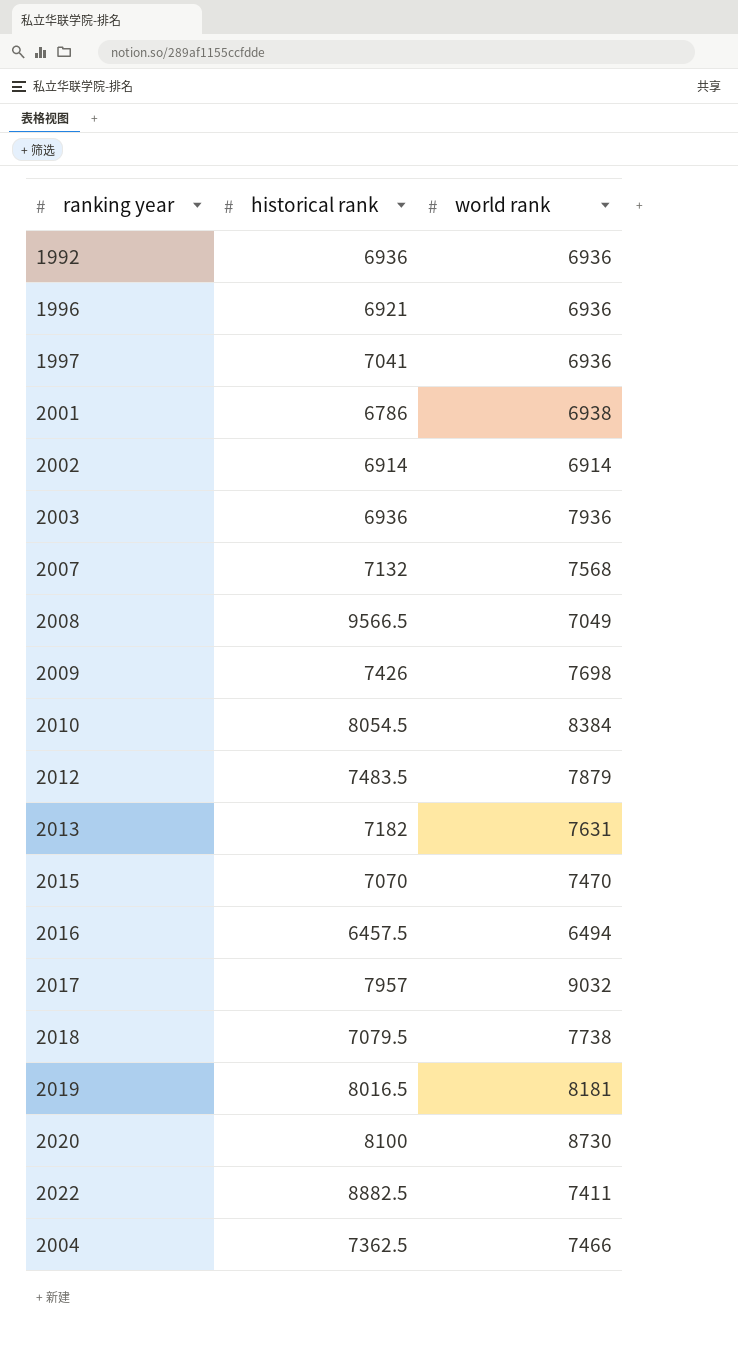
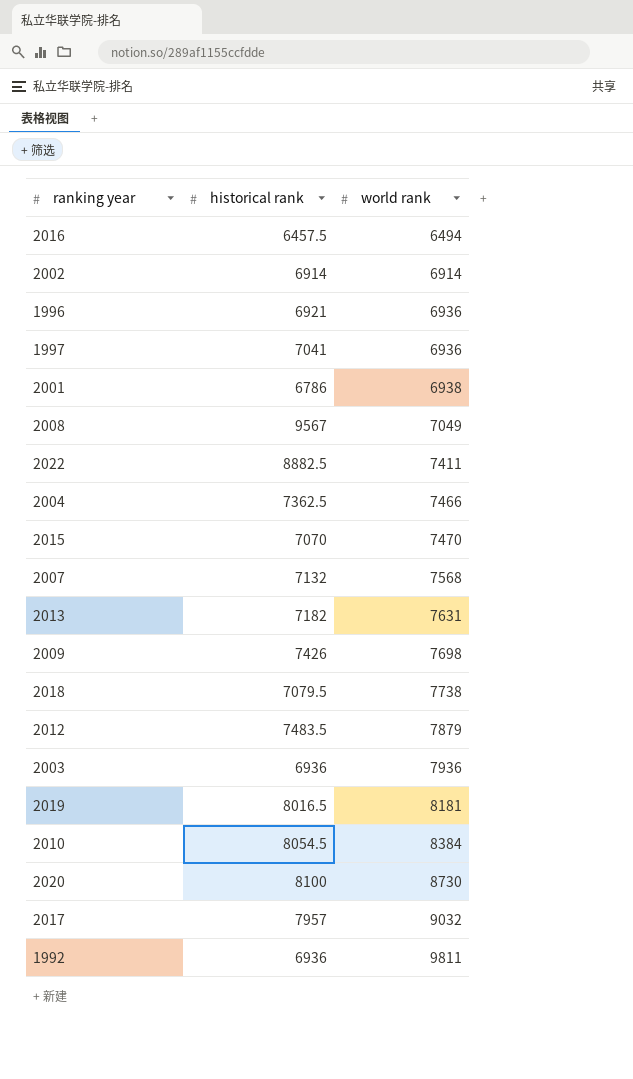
row order: none -> world rank ascending
2008 | historical rank: 9566.5 -> 9567
1992 | world rank: 6936 -> 9811

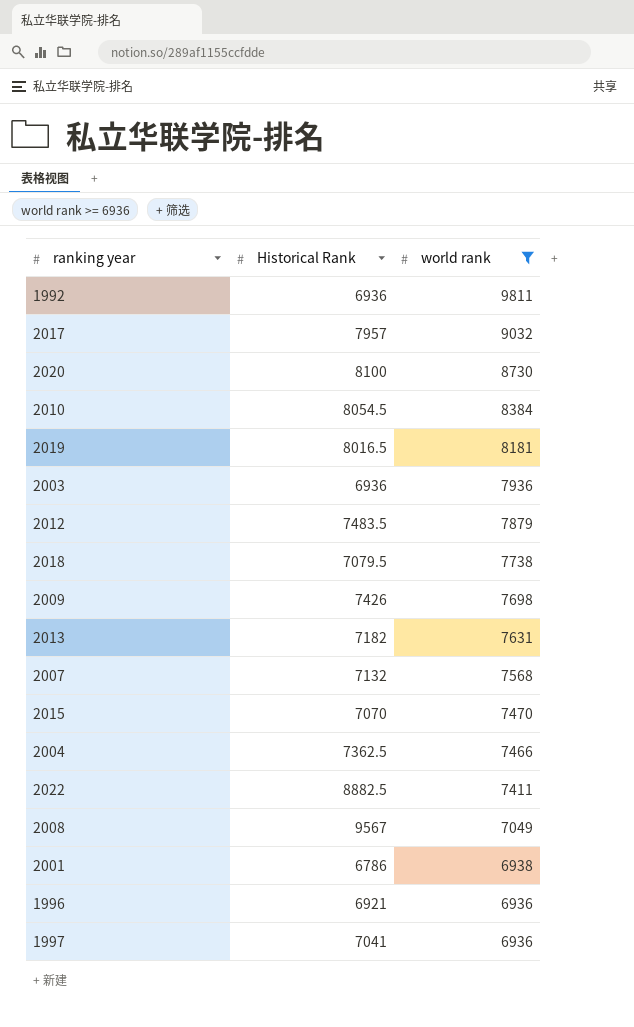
filter: none -> world rank >= 6936
row order: world rank ascending -> world rank descending
column name: historical rank -> Historical Rank

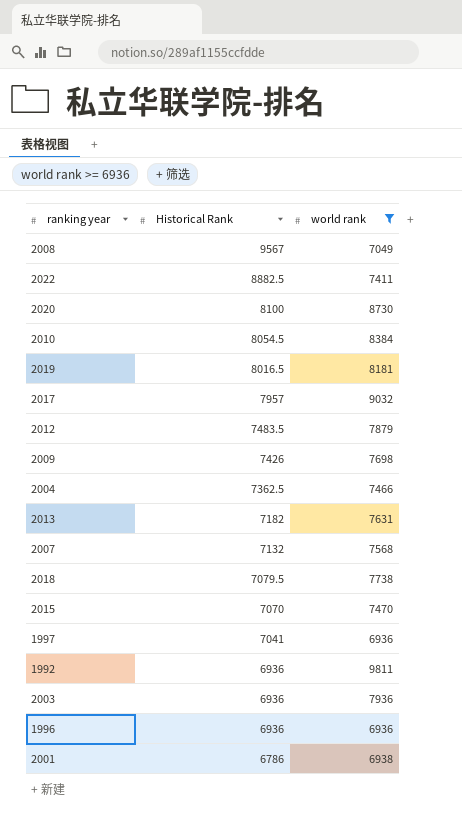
row order: world rank descending -> Historical Rank descending
1996 | Historical Rank: 6921 -> 6936

